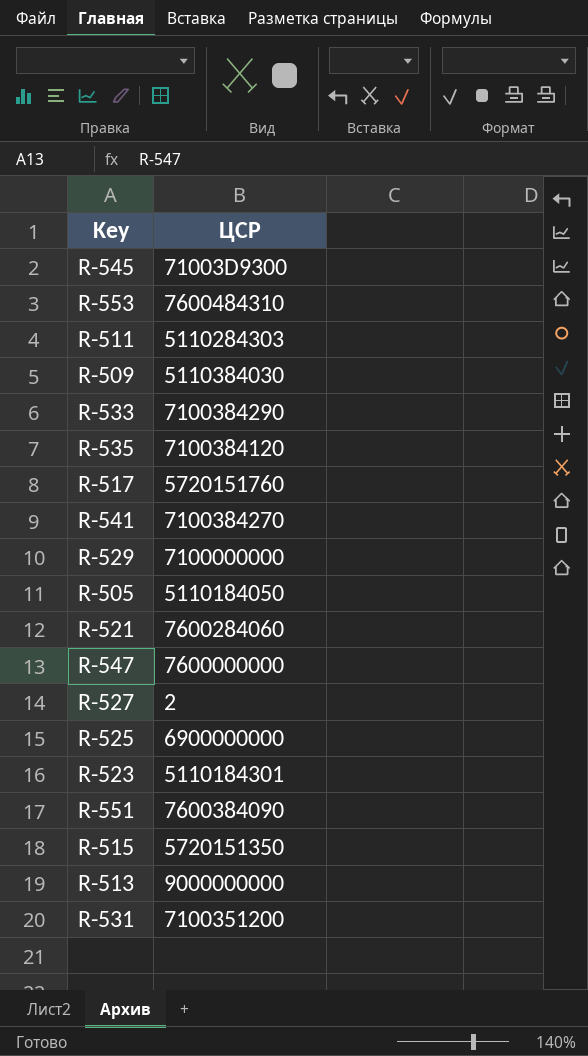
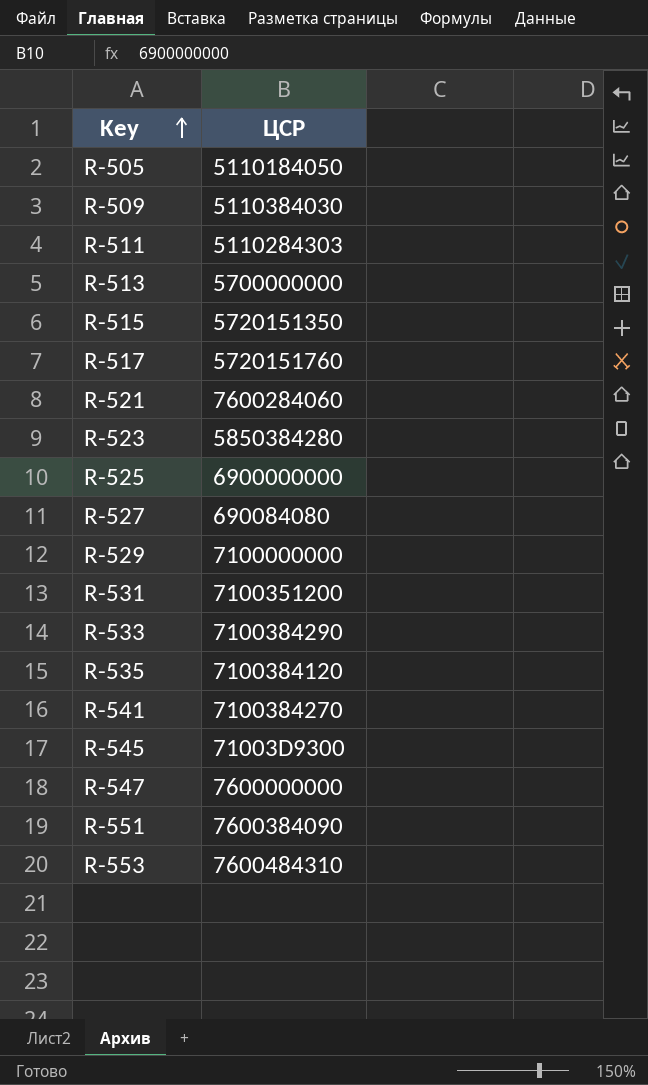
row order: none -> Key ascending
R-513 | ЦСР: 9000000000 -> 5700000000
R-523 | ЦСР: 5110184301 -> 5850384280
R-527 | ЦСР: 2 -> 690084080

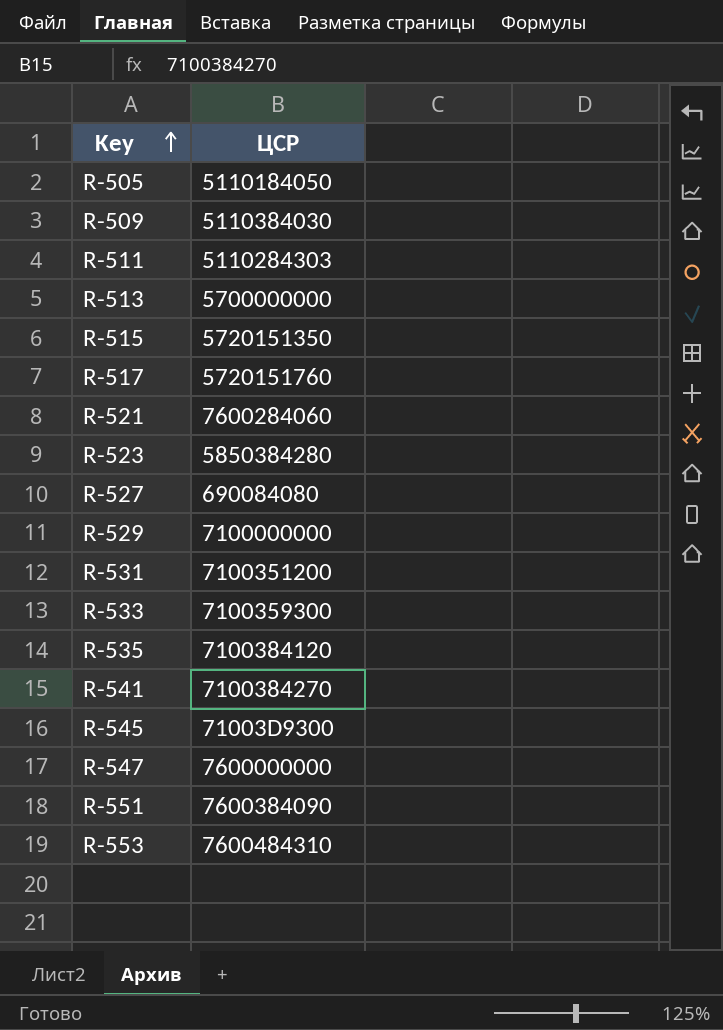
row R-525: 6900000000 -> none
R-533 | ЦСР: 7100384290 -> 7100359300

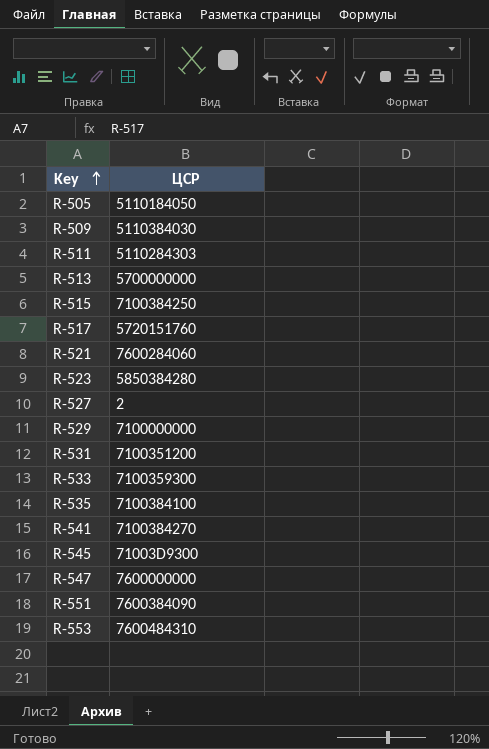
R-515 | ЦСР: 5720151350 -> 7100384250
R-527 | ЦСР: 690084080 -> 2
R-535 | ЦСР: 7100384120 -> 7100384100

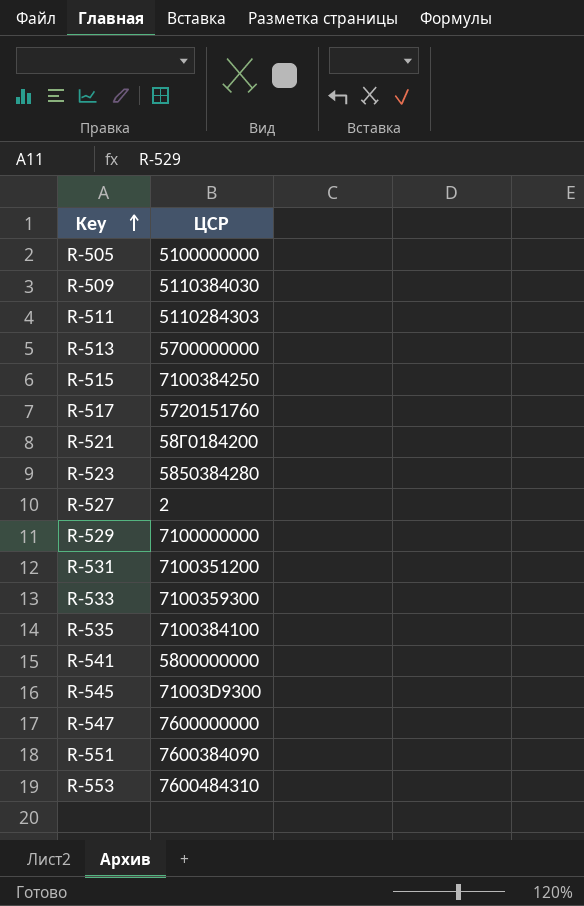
R-505 | ЦСР: 5110184050 -> 5100000000
R-521 | ЦСР: 7600284060 -> 58Г0184200
R-541 | ЦСР: 7100384270 -> 5800000000

